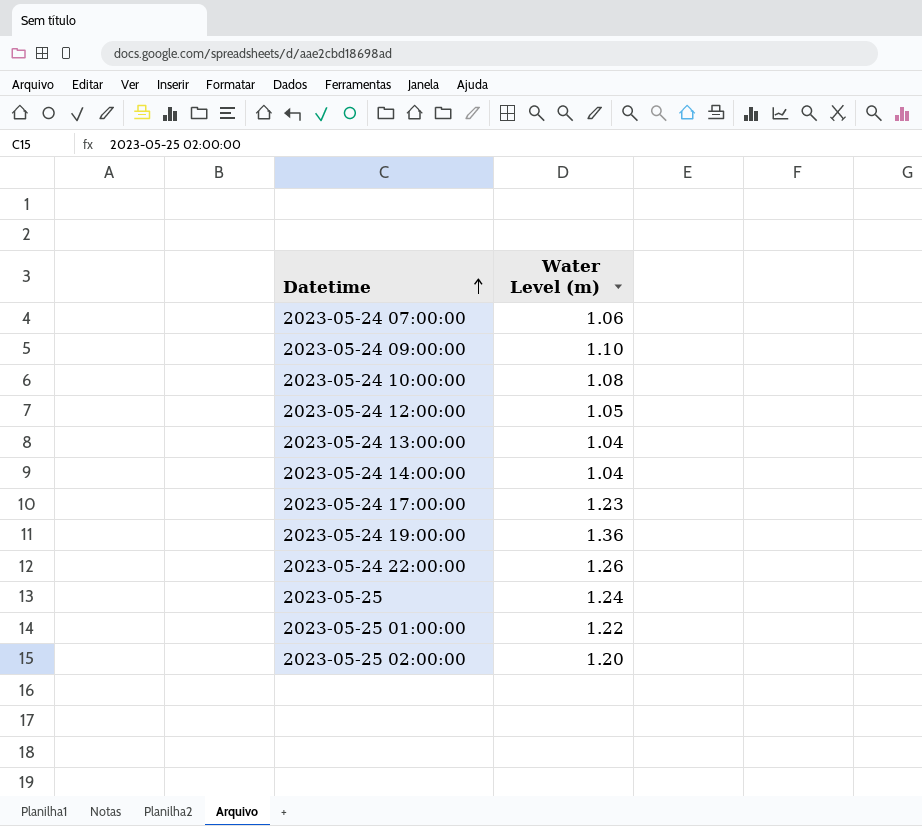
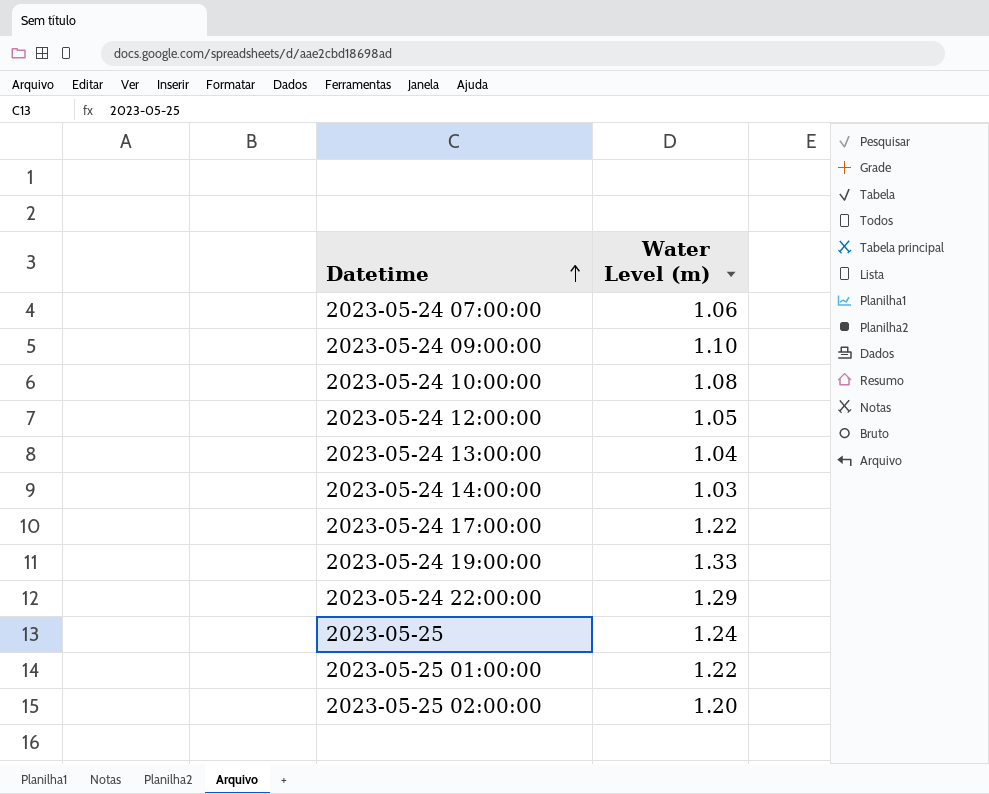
2023-05-24 14:00:00 | Water Level (m): 1.04 -> 1.03
2023-05-24 17:00:00 | Water Level (m): 1.23 -> 1.22
2023-05-24 19:00:00 | Water Level (m): 1.36 -> 1.33
2023-05-24 22:00:00 | Water Level (m): 1.26 -> 1.29

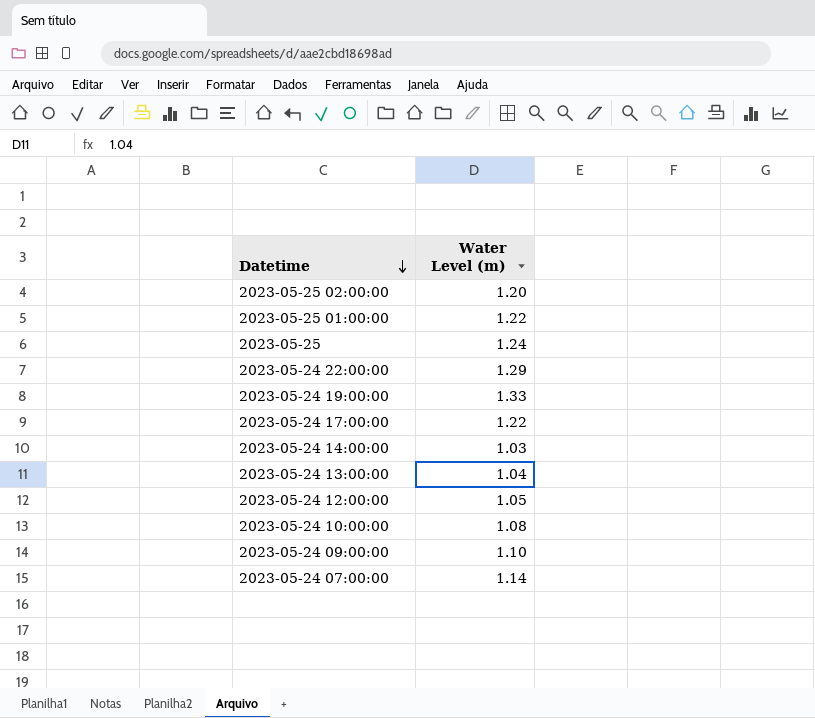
row order: Datetime ascending -> Datetime descending
2023-05-24 07:00:00 | Water Level (m): 1.06 -> 1.14

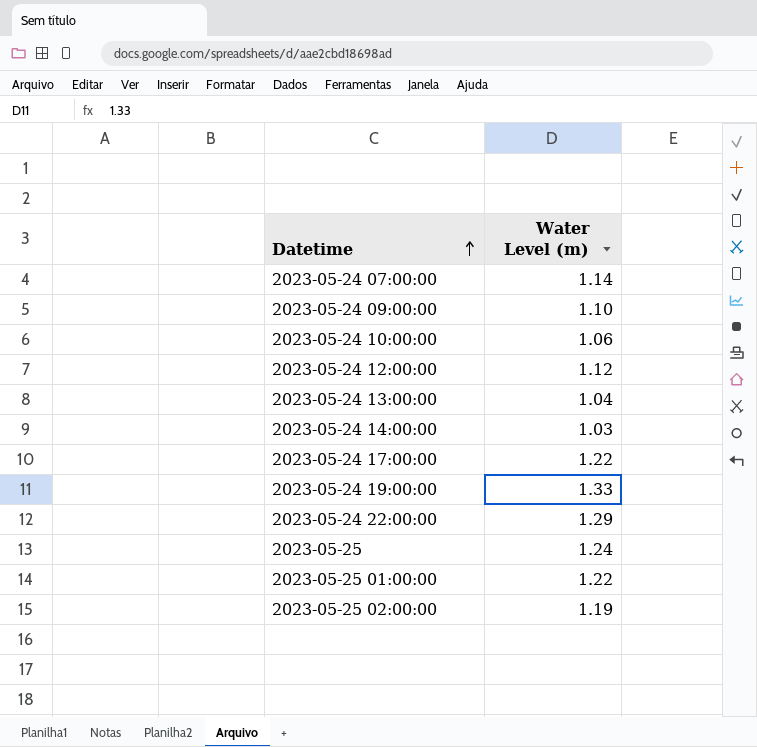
row order: Datetime descending -> Datetime ascending
2023-05-24 10:00:00 | Water Level (m): 1.08 -> 1.06
2023-05-24 12:00:00 | Water Level (m): 1.05 -> 1.12
2023-05-25 02:00:00 | Water Level (m): 1.20 -> 1.19

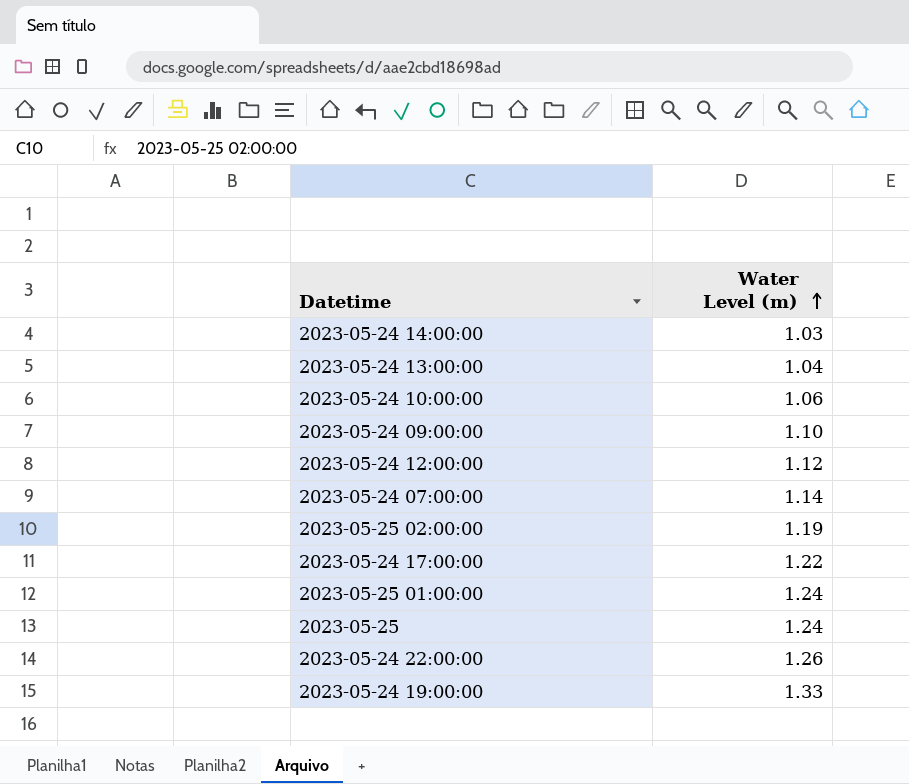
row order: Datetime ascending -> Water Level (m) ascending
2023-05-25 01:00:00 | Water Level (m): 1.22 -> 1.24
2023-05-24 22:00:00 | Water Level (m): 1.29 -> 1.26

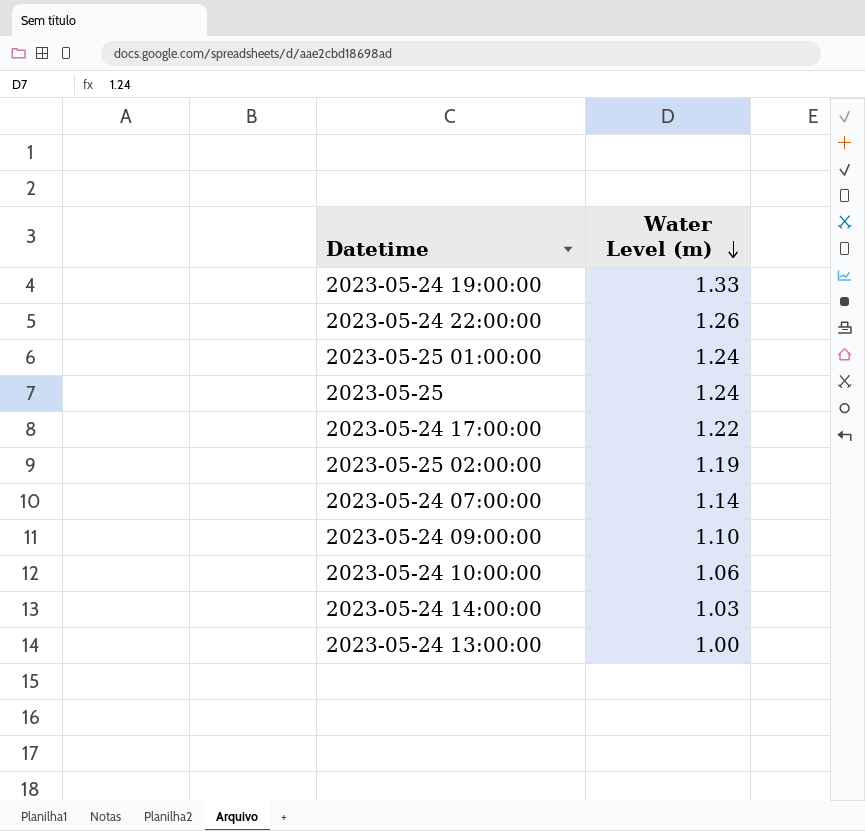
row order: Water Level (m) ascending -> Water Level (m) descending
row 2023-05-24 12:00:00: 1.12 -> none
2023-05-24 13:00:00 | Water Level (m): 1.04 -> 1.00

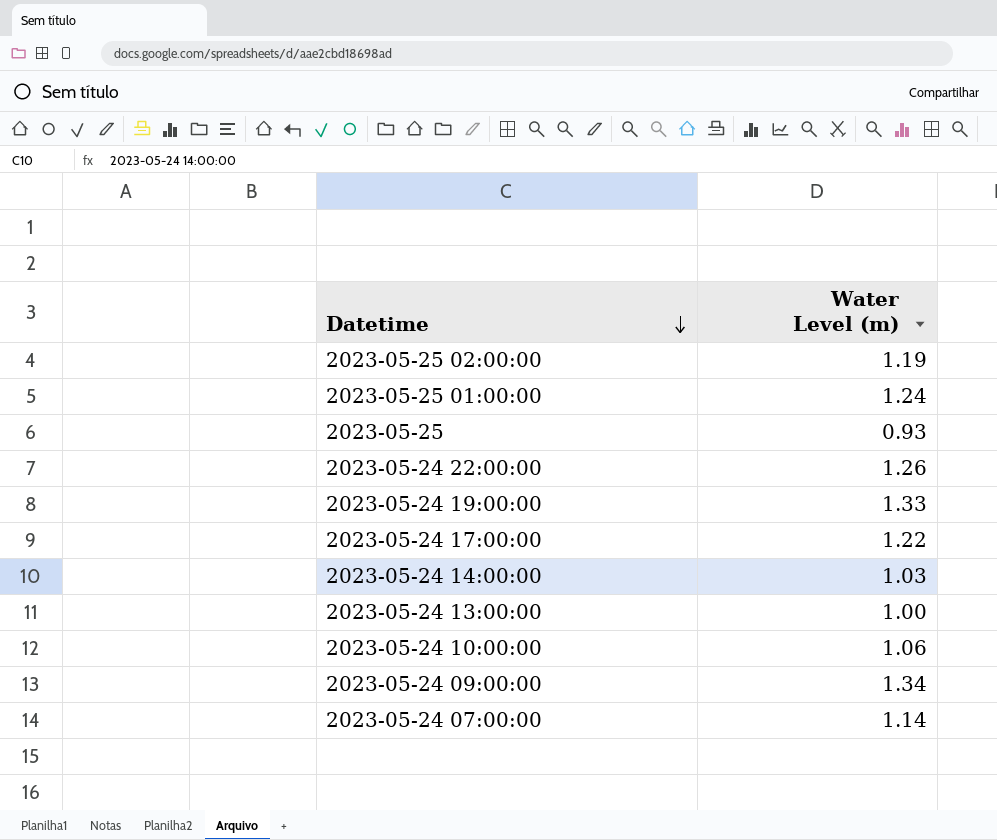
row order: Water Level (m) descending -> Datetime descending
2023-05-25 | Water Level (m): 1.24 -> 0.93
2023-05-24 09:00:00 | Water Level (m): 1.10 -> 1.34

